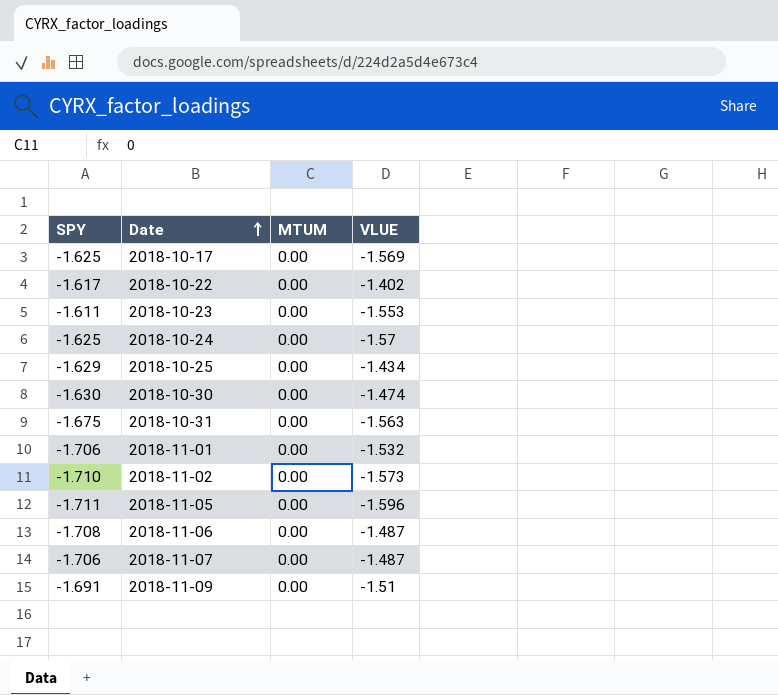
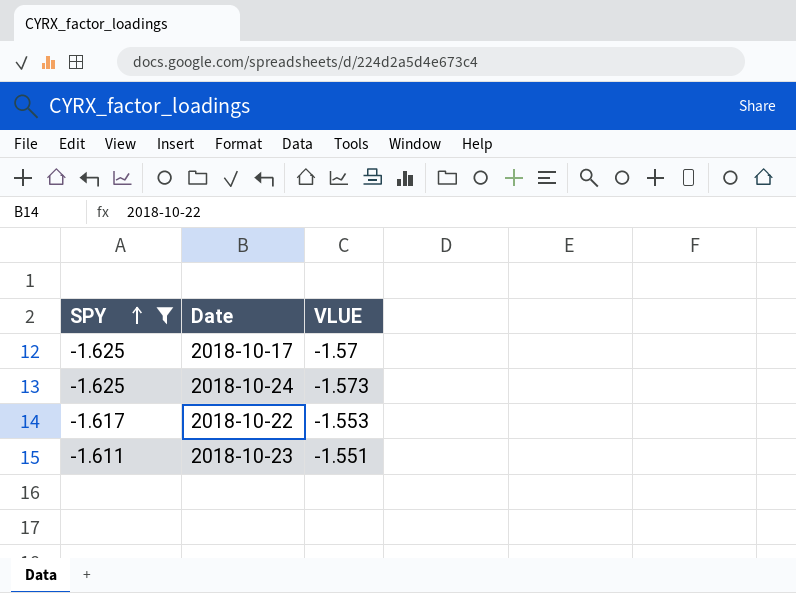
filter: none -> SPY >= -1.625
row order: Date ascending -> SPY ascending
column MTUM | position: 3 -> none
2018-10-17 | VLUE: -1.569 -> -1.57
2018-10-24 | VLUE: -1.57 -> -1.573
2018-10-22 | VLUE: -1.402 -> -1.553
2018-10-23 | VLUE: -1.553 -> -1.551

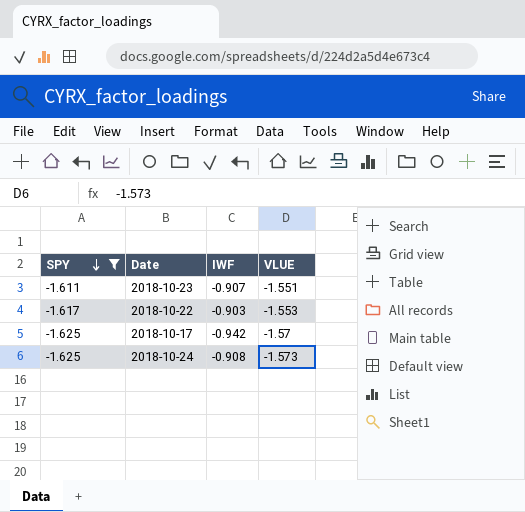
row order: SPY ascending -> SPY descending
column IWF | position: none -> 3

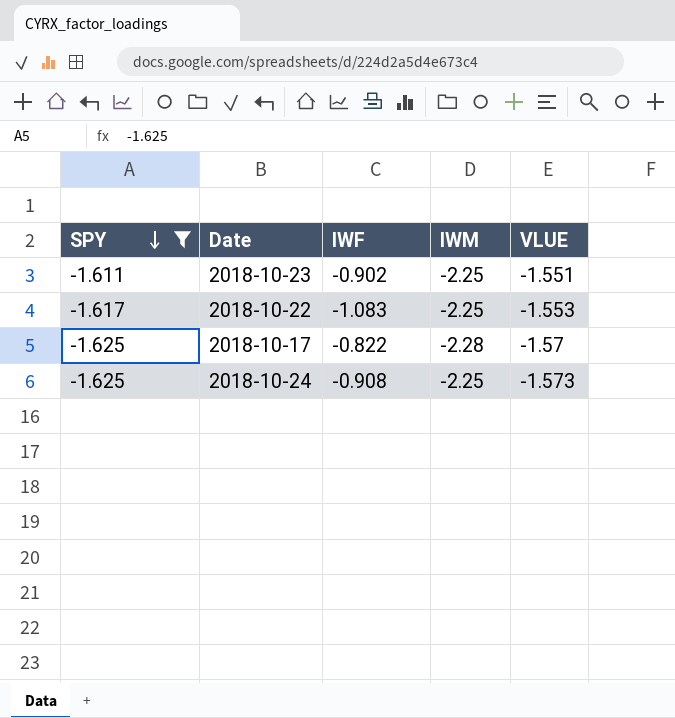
column IWM | position: none -> 4
2018-10-23 | IWF: -0.907 -> -0.902
2018-10-22 | IWF: -0.903 -> -1.083
2018-10-17 | IWF: -0.942 -> -0.822

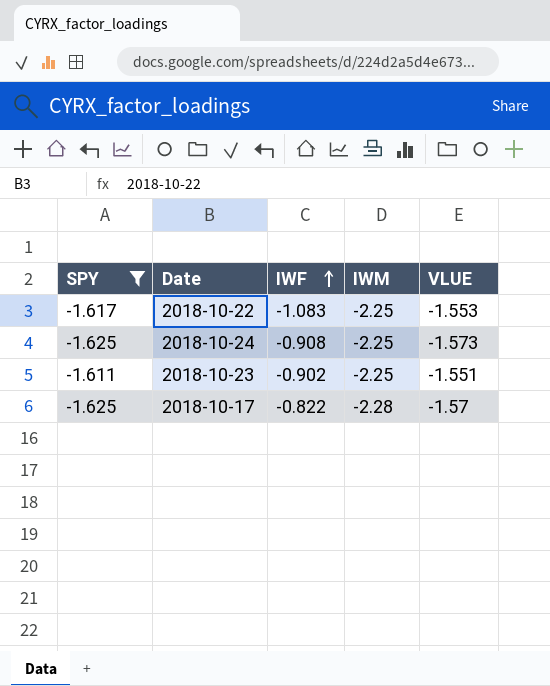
row order: SPY descending -> IWF ascending

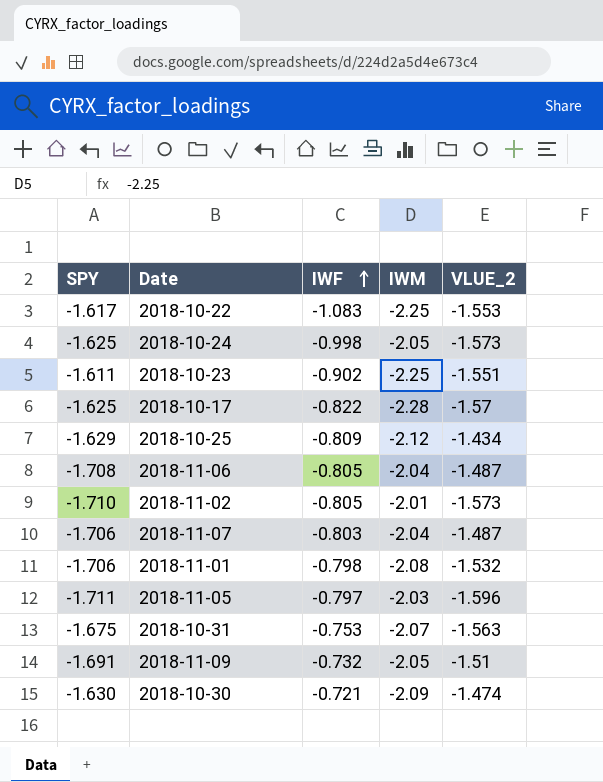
filter: SPY >= -1.625 -> none
column name: VLUE -> VLUE_2
2018-10-24 | IWF: -0.908 -> -0.998
2018-10-24 | IWM: -2.25 -> -2.05

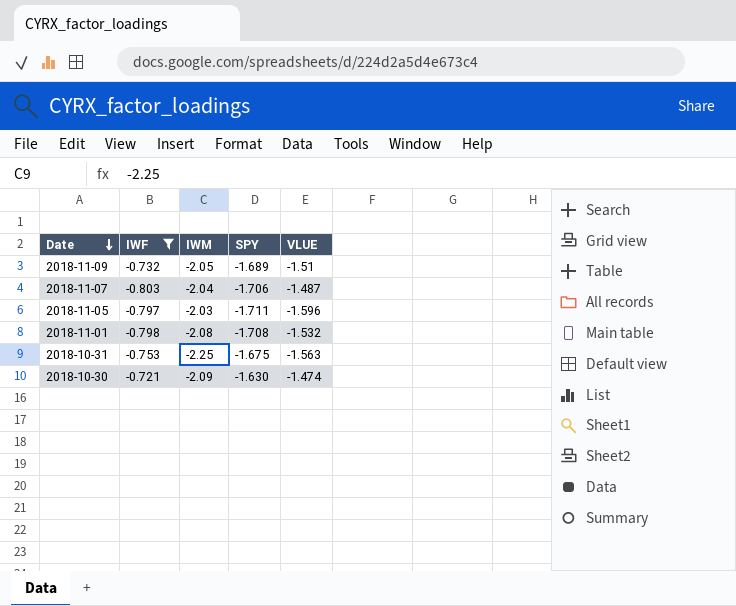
filter: none -> IWF >= -0.803
row order: IWF ascending -> Date descending
column SPY | position: 1 -> 4
column name: VLUE_2 -> VLUE
2018-11-09 | SPY: -1.691 -> -1.689
2018-11-01 | SPY: -1.706 -> -1.708
2018-10-31 | IWM: -2.07 -> -2.25

